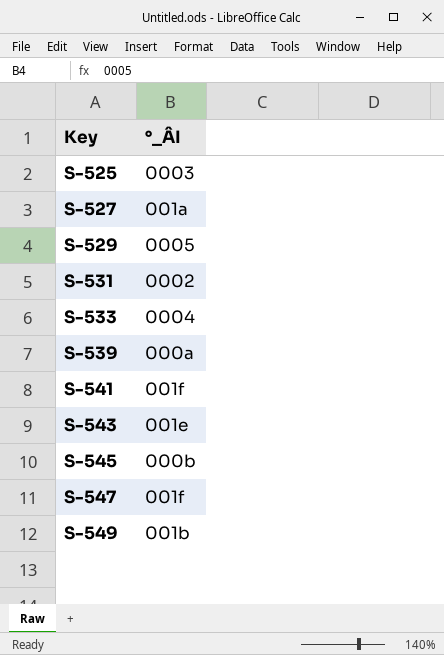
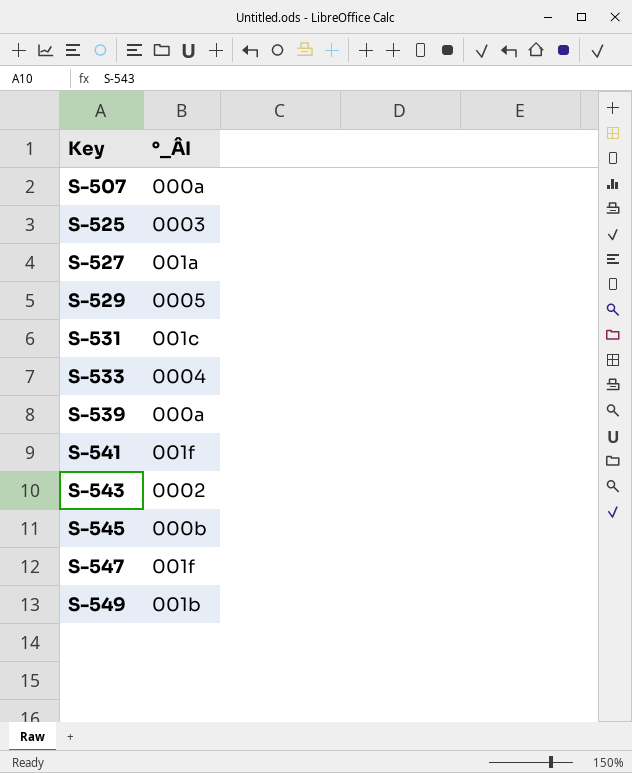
row S-507: none -> 000a
S-531 | °_ÂI: 0002 -> 001c
S-543 | °_ÂI: 001e -> 0002

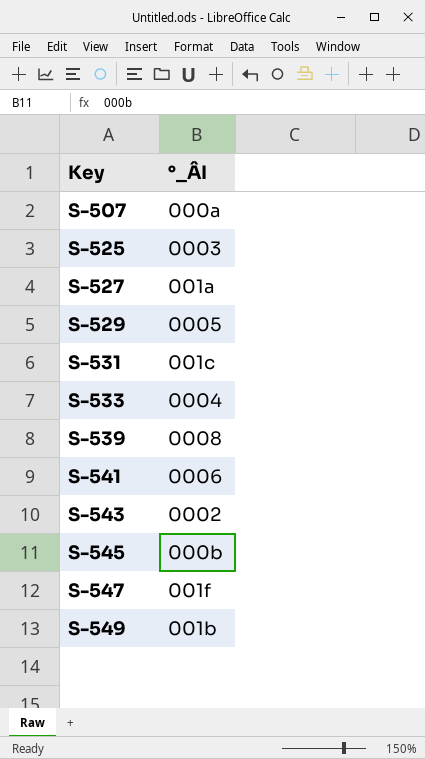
S-539 | °_ÂI: 000a -> 0008
S-541 | °_ÂI: 001f -> 0006

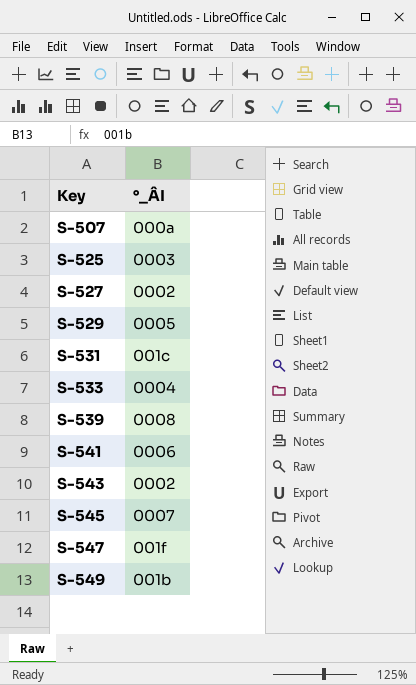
S-527 | °_ÂI: 001a -> 0002
S-545 | °_ÂI: 000b -> 0007

